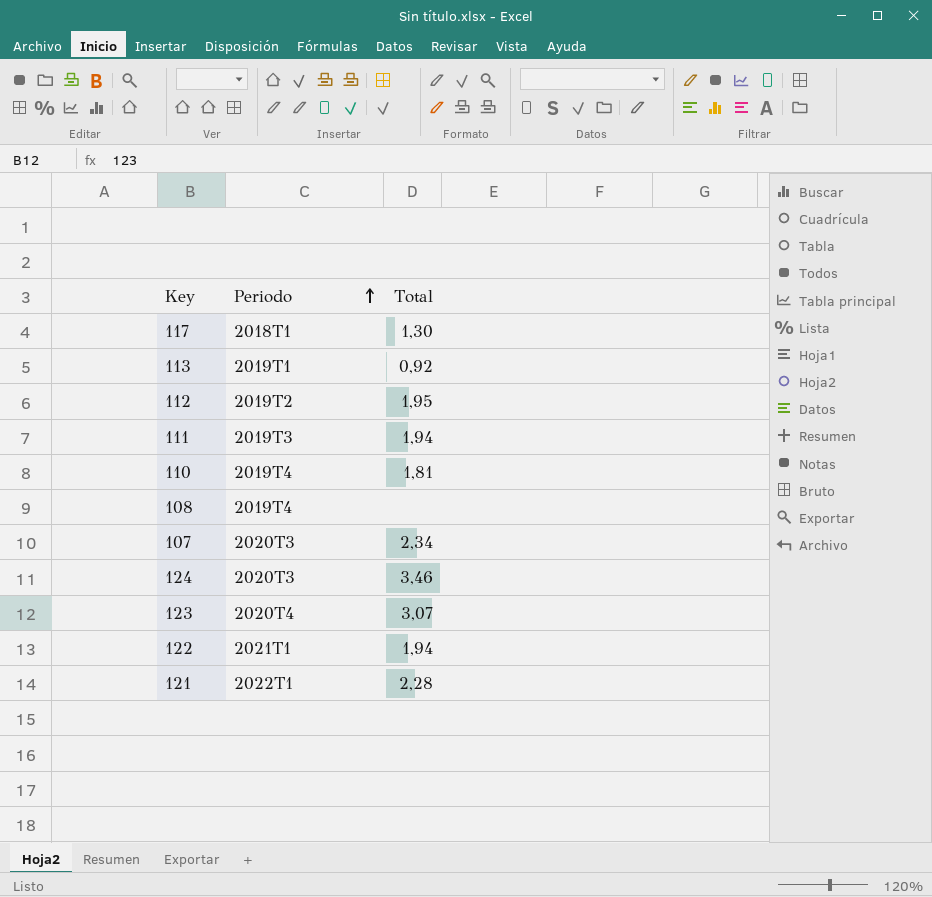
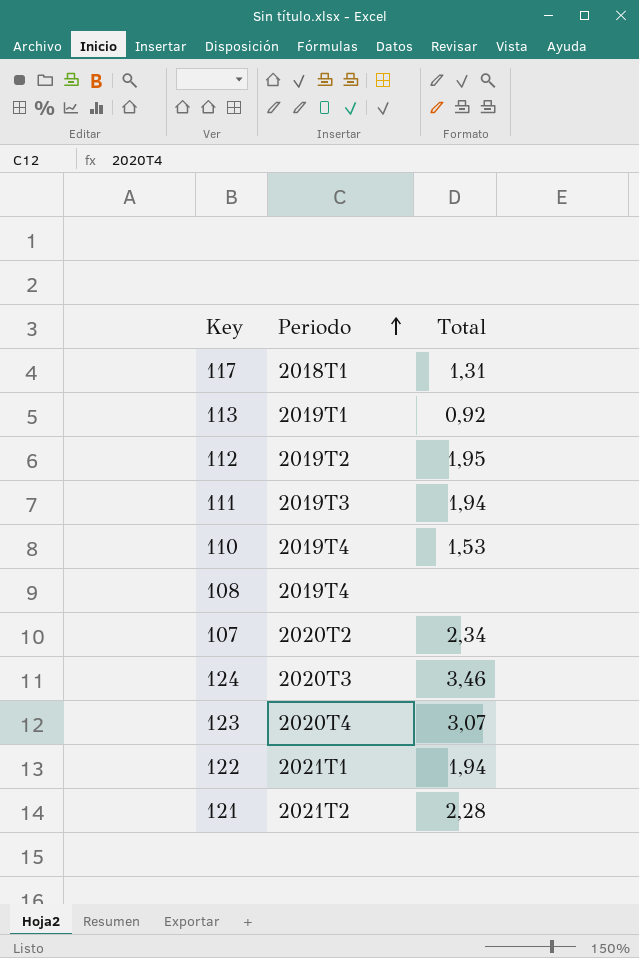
117 | Total: 1,30 -> 1,31
110 | Total: 1,81 -> 1,53
107 | Periodo: 2020T3 -> 2020T2
121 | Periodo: 2022T1 -> 2021T2

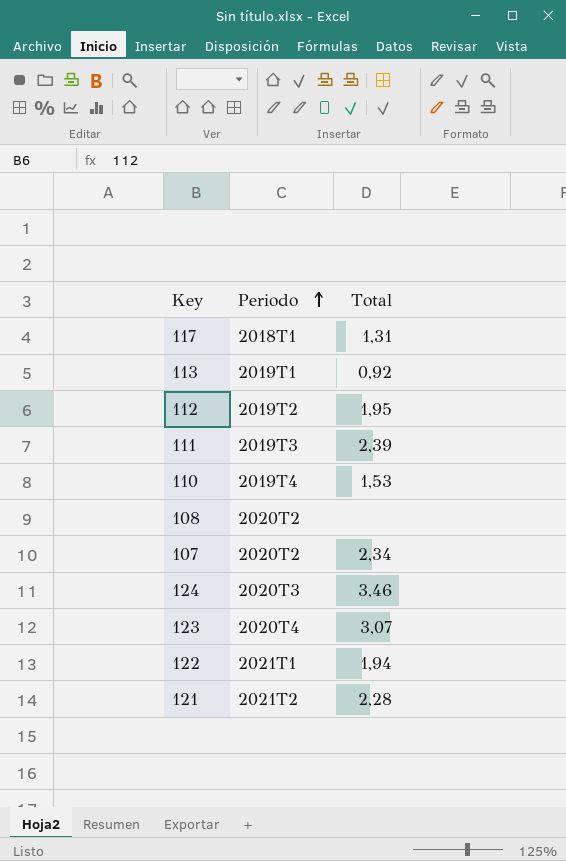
111 | Total: 1,94 -> 2,39
108 | Periodo: 2019T4 -> 2020T2

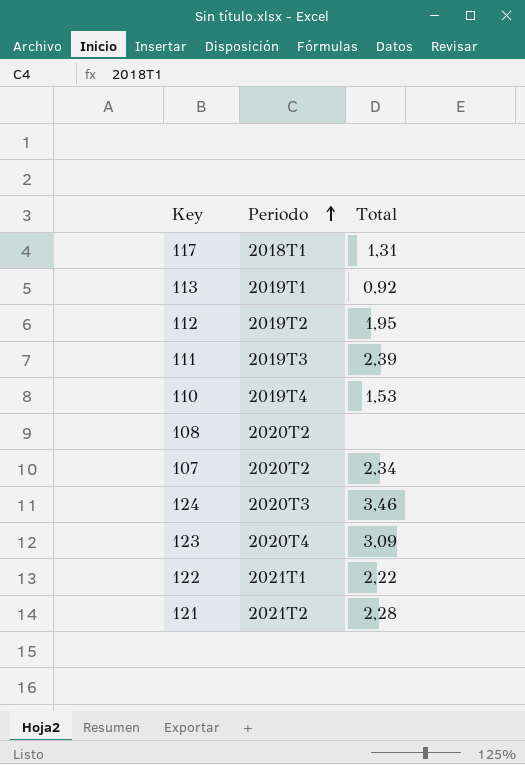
123 | Total: 3,07 -> 3,09
122 | Total: 1,94 -> 2,22

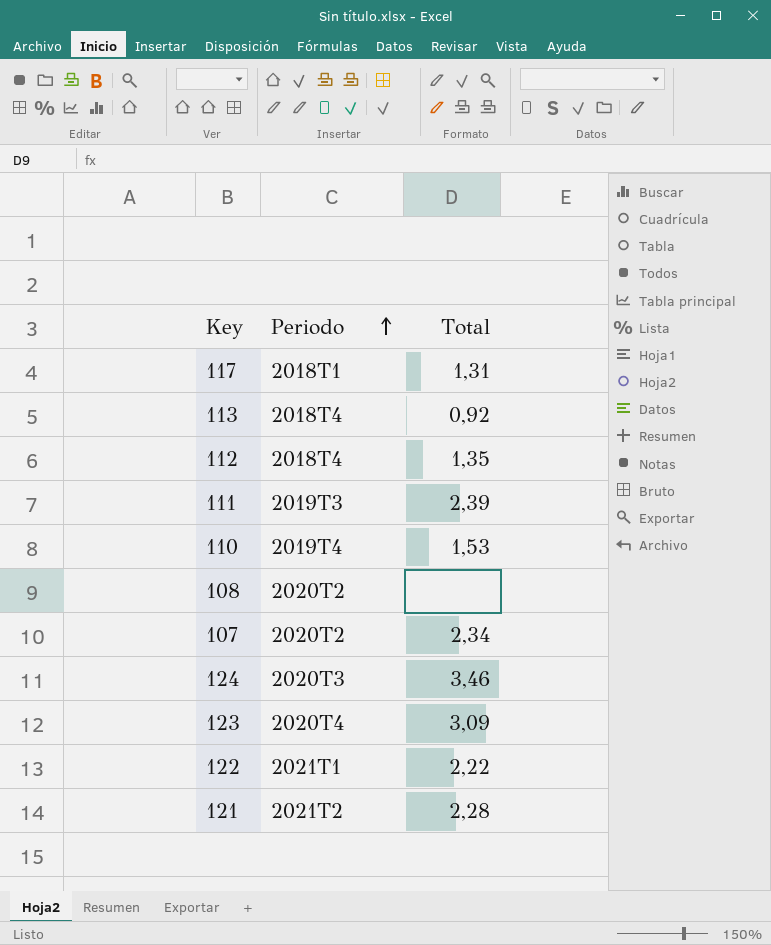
113 | Periodo: 2019T1 -> 2018T4
112 | Periodo: 2019T2 -> 2018T4
112 | Total: 1,95 -> 1,35

